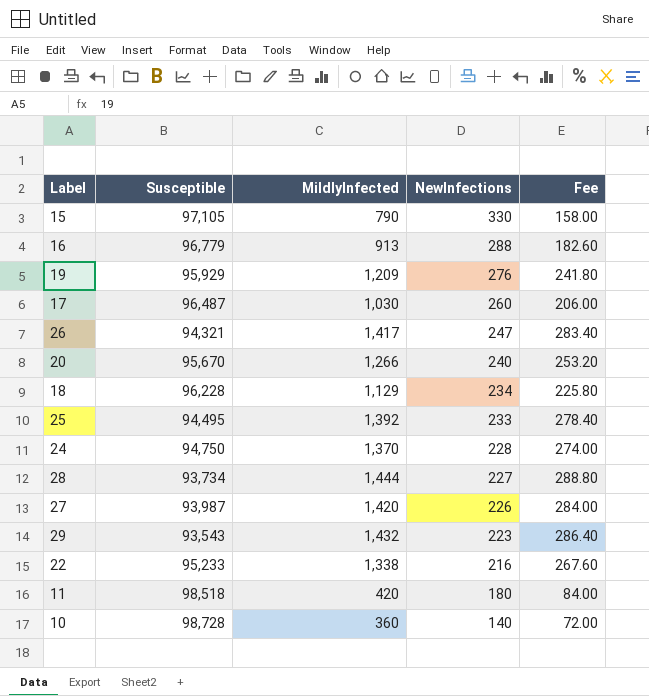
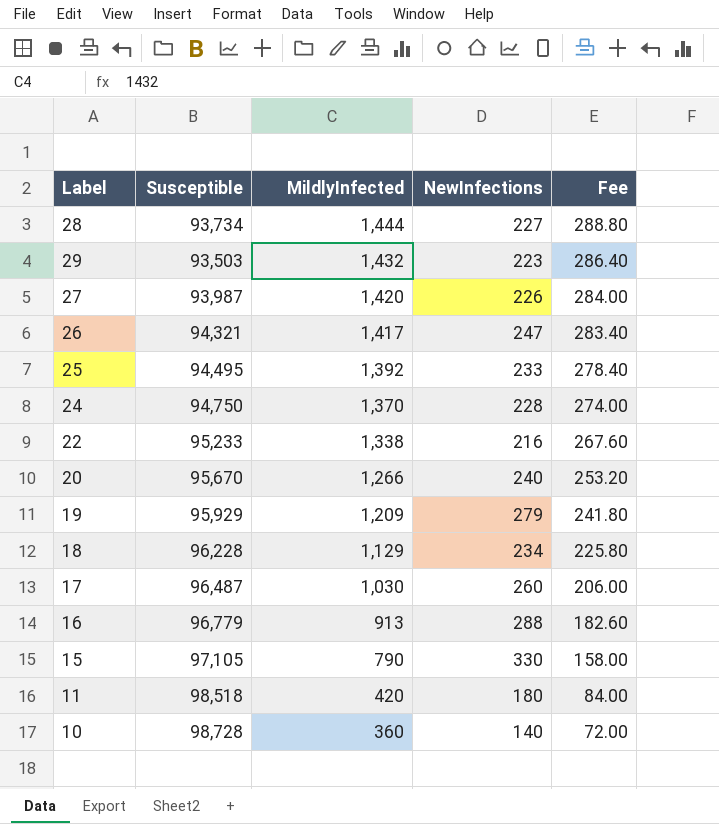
row order: NewInfections descending -> MildlyInfected descending
29 | Susceptible: 93,543 -> 93,503
19 | NewInfections: 276 -> 279

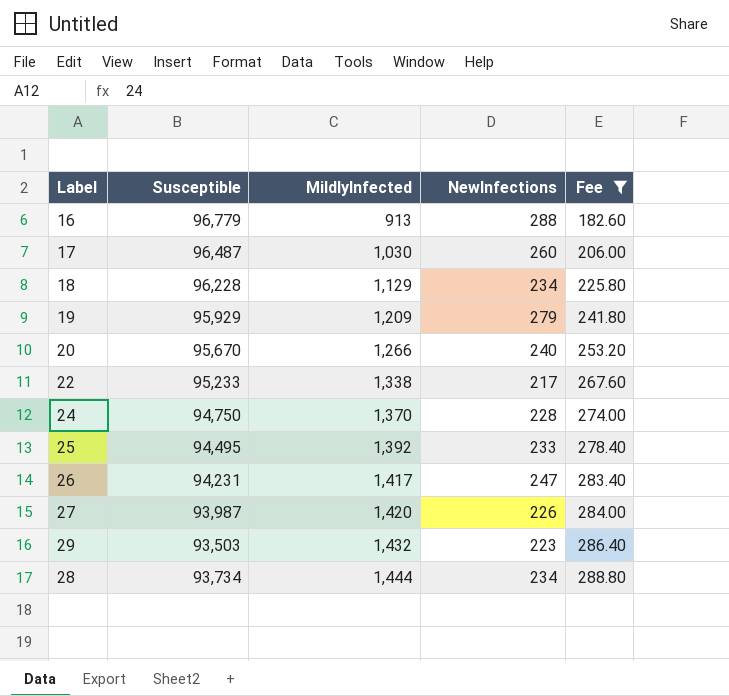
filter: none -> Fee >= 182.60
row order: MildlyInfected descending -> MildlyInfected ascending
22 | NewInfections: 216 -> 217
26 | Susceptible: 94,321 -> 94,231
28 | NewInfections: 227 -> 234

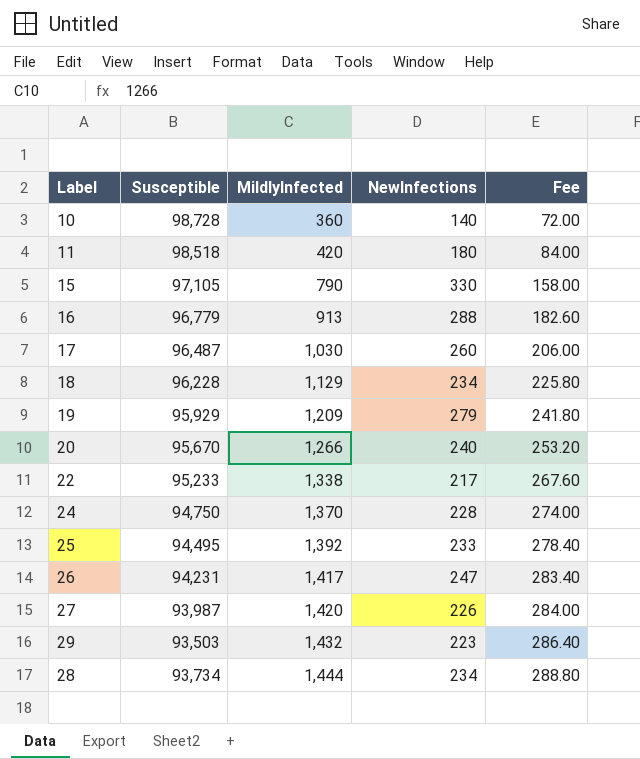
filter: Fee >= 182.60 -> none

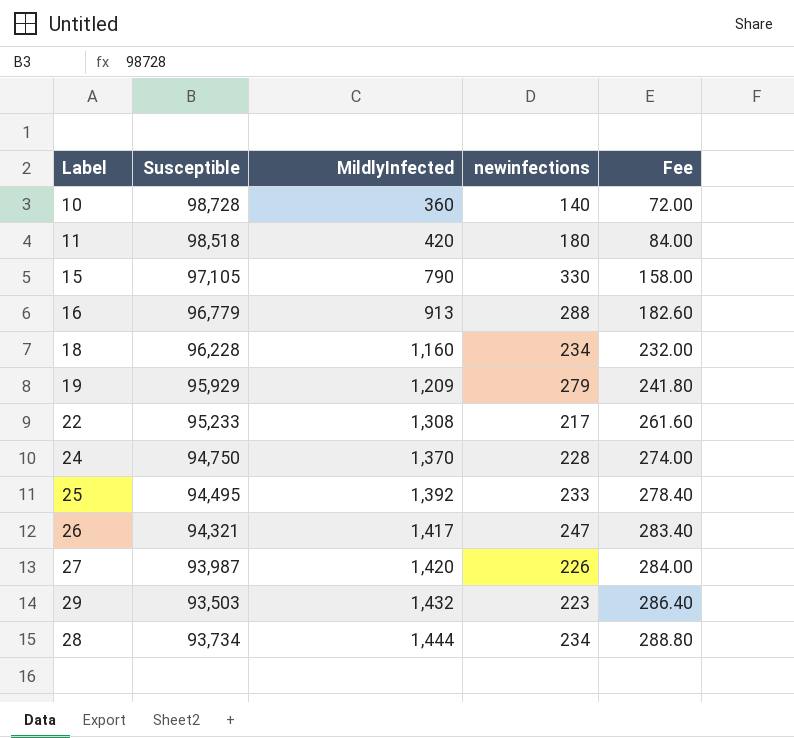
column name: NewInfections -> newinfections
row 17: 96,487 | 1,030 | 260 | 206.00 -> none
row 20: 95,670 | 1,266 | 240 | 253.20 -> none
18 | MildlyInfected: 1,129 -> 1,160
18 | Fee: 225.80 -> 232.00
22 | MildlyInfected: 1,338 -> 1,308
22 | Fee: 267.60 -> 261.60
26 | Susceptible: 94,231 -> 94,321

